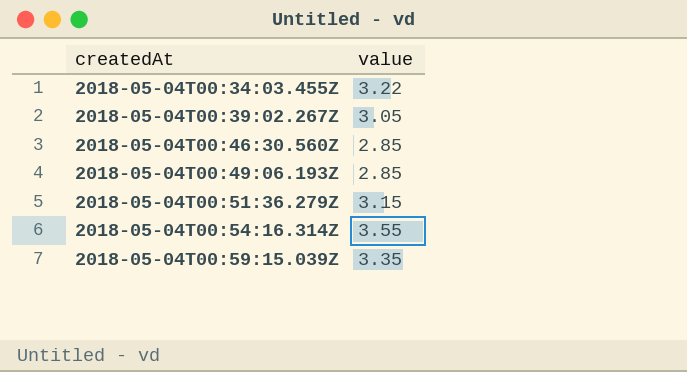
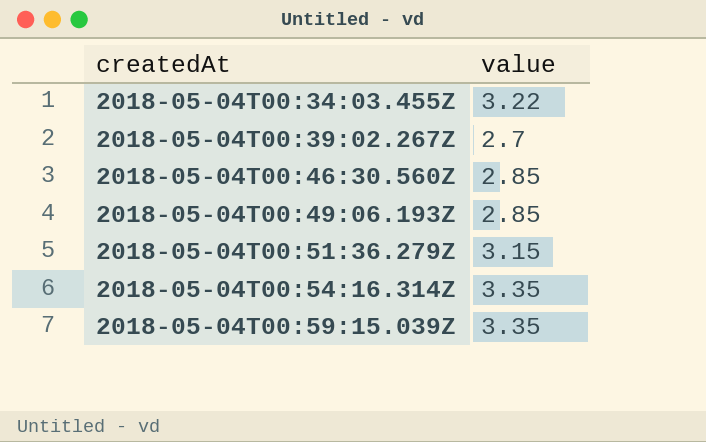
2018-05-04T00:39:02.267Z | value: 3.05 -> 2.7
2018-05-04T00:54:16.314Z | value: 3.55 -> 3.35

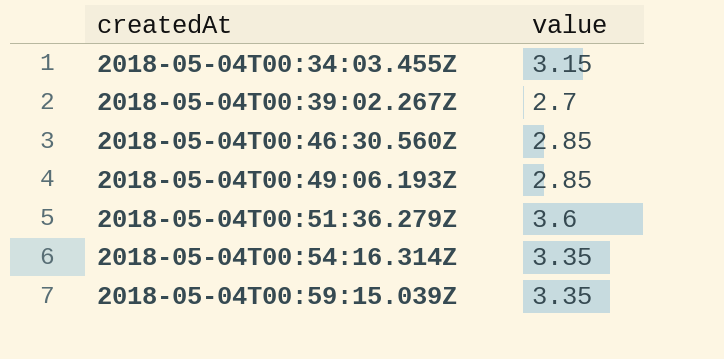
2018-05-04T00:34:03.455Z | value: 3.22 -> 3.15
2018-05-04T00:51:36.279Z | value: 3.15 -> 3.6

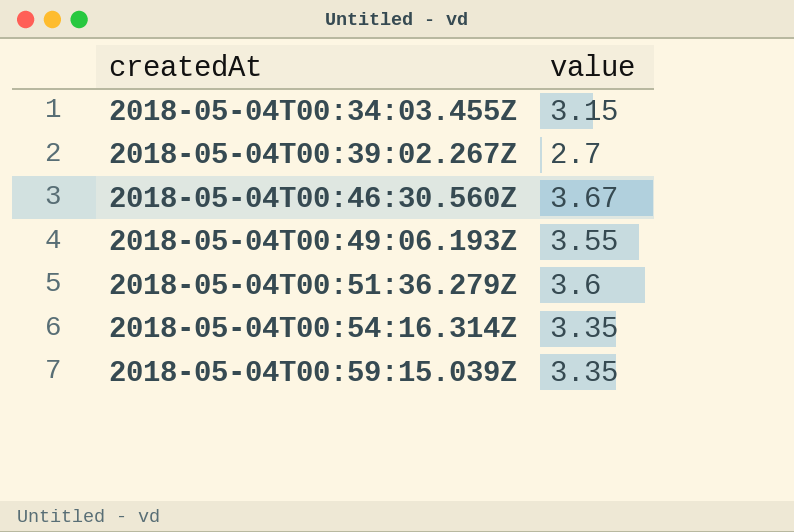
2018-05-04T00:46:30.560Z | value: 2.85 -> 3.67
2018-05-04T00:49:06.193Z | value: 2.85 -> 3.55

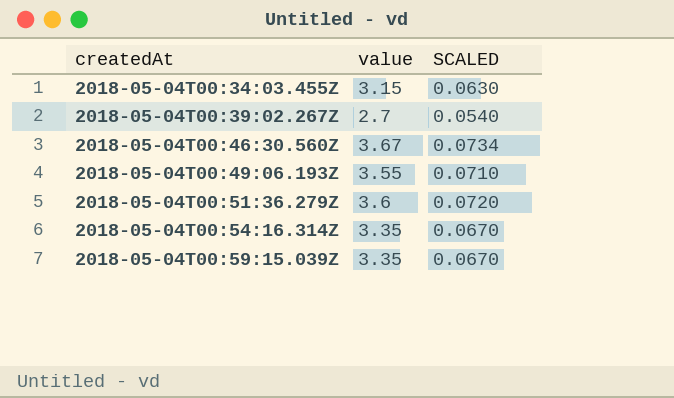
column SCALED | formula: none -> [value] * 0.02

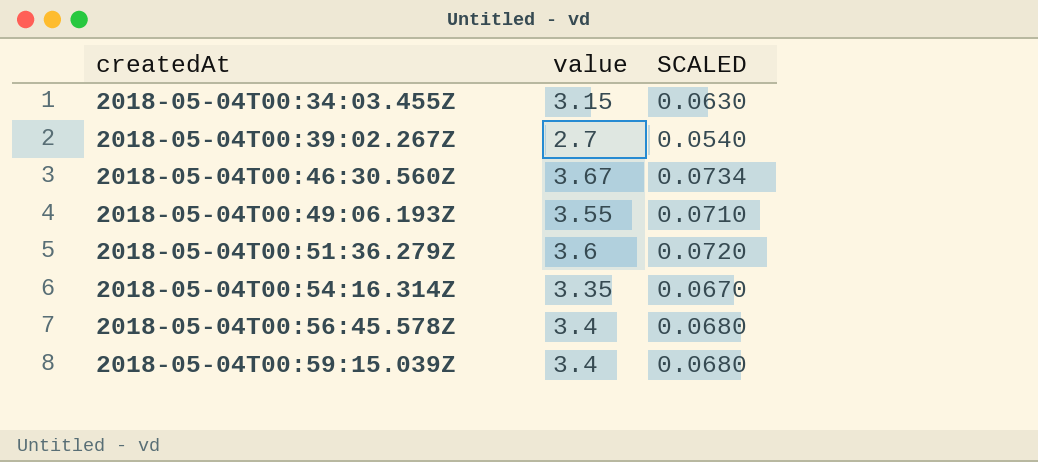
row 2018-05-04T00:56:45.578Z: none -> 3.4 | 0.0680
2018-05-04T00:59:15.039Z | value: 3.35 -> 3.4
2018-05-04T00:59:15.039Z | SCALED: 0.0670 -> 0.0680

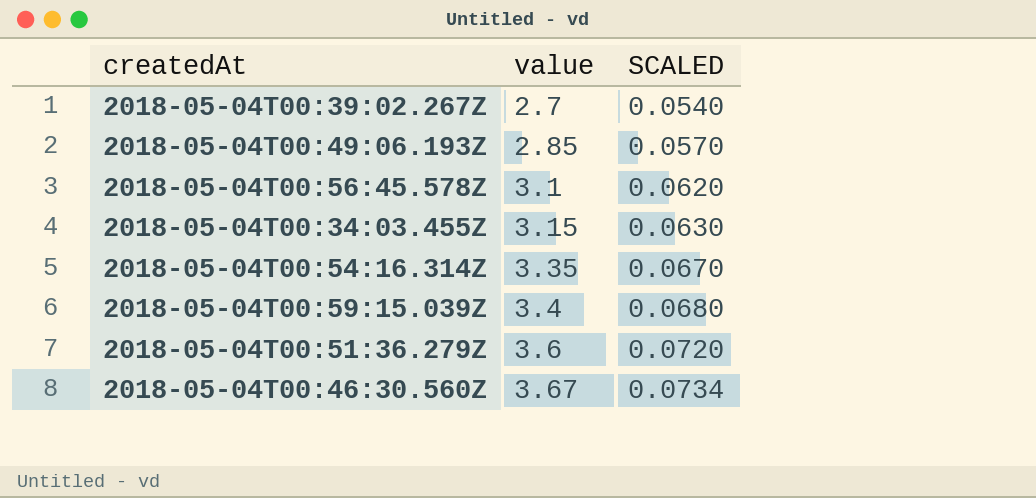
row order: createdAt ascending -> value ascending
2018-05-04T00:49:06.193Z | value: 3.55 -> 2.85
2018-05-04T00:49:06.193Z | SCALED: 0.0710 -> 0.0570
2018-05-04T00:56:45.578Z | value: 3.4 -> 3.1
2018-05-04T00:56:45.578Z | SCALED: 0.0680 -> 0.0620

